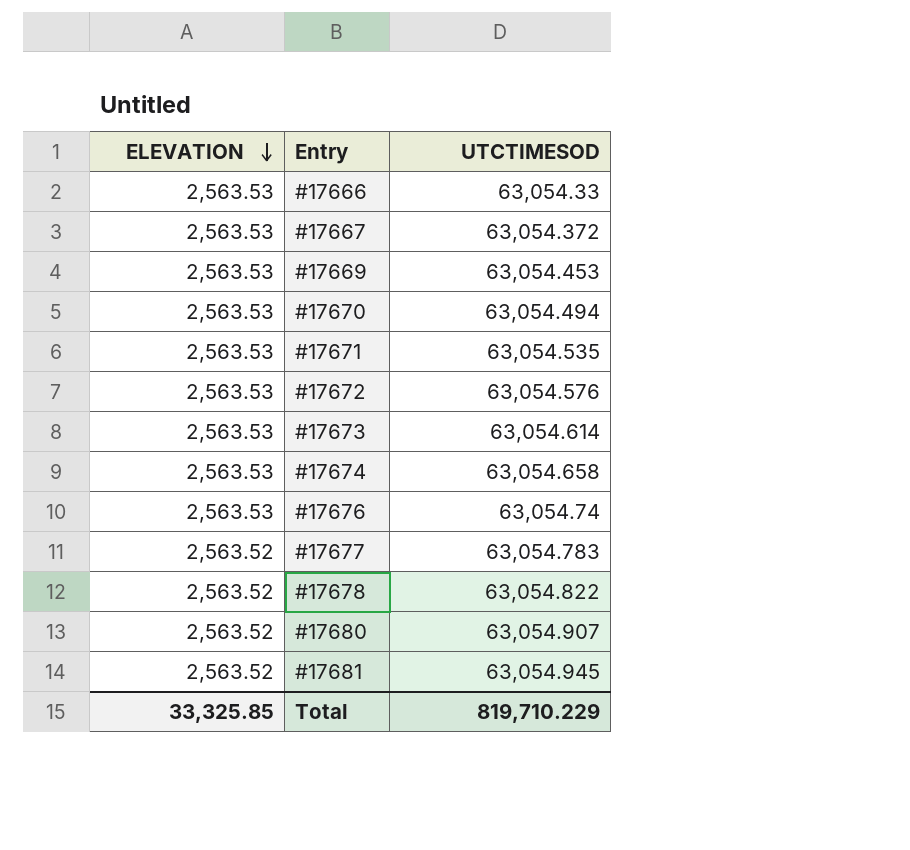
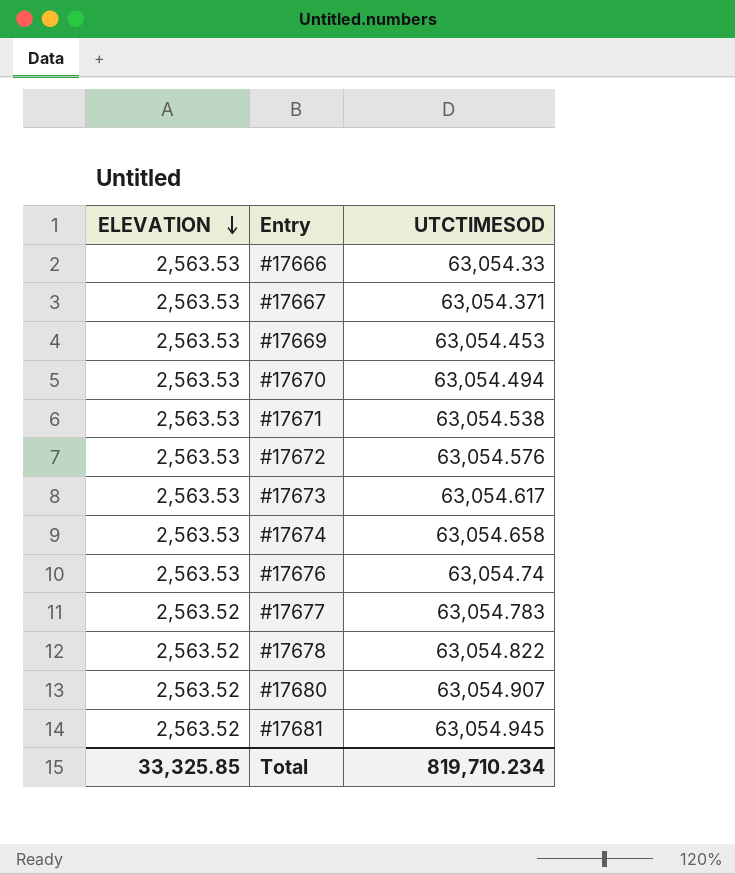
#17667 | UTCTIMESOD: 63,054.372 -> 63,054.371
#17671 | UTCTIMESOD: 63,054.535 -> 63,054.538
#17673 | UTCTIMESOD: 63,054.614 -> 63,054.617
Total | UTCTIMESOD: 819,710.229 -> 819,710.234

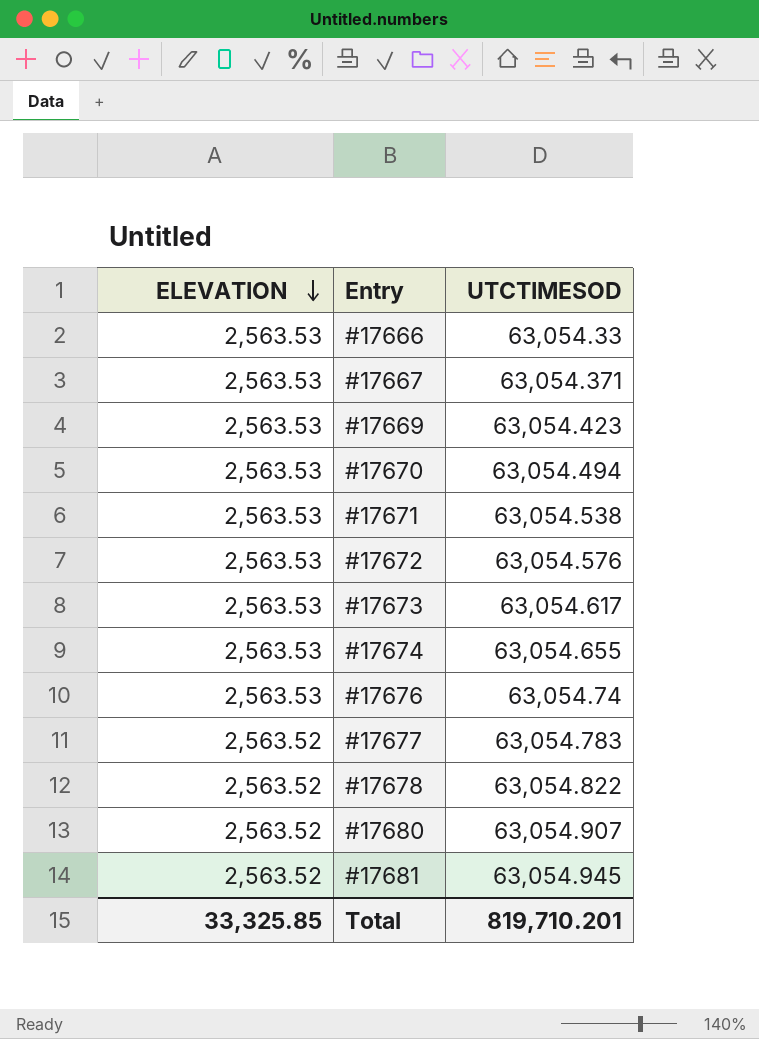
#17669 | UTCTIMESOD: 63,054.453 -> 63,054.423
#17674 | UTCTIMESOD: 63,054.658 -> 63,054.655
Total | UTCTIMESOD: 819,710.234 -> 819,710.201

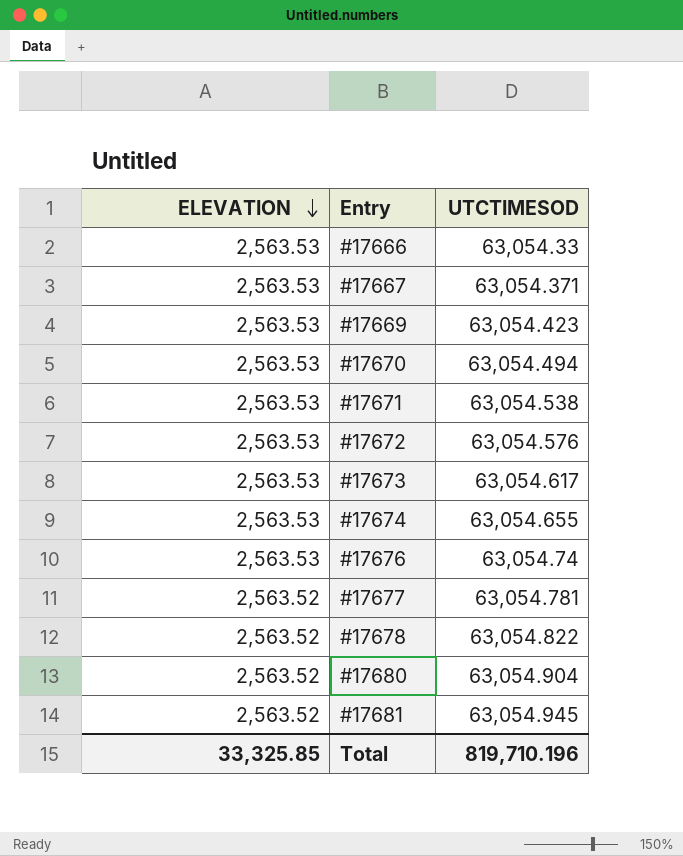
#17677 | UTCTIMESOD: 63,054.783 -> 63,054.781
#17680 | UTCTIMESOD: 63,054.907 -> 63,054.904
Total | UTCTIMESOD: 819,710.201 -> 819,710.196

